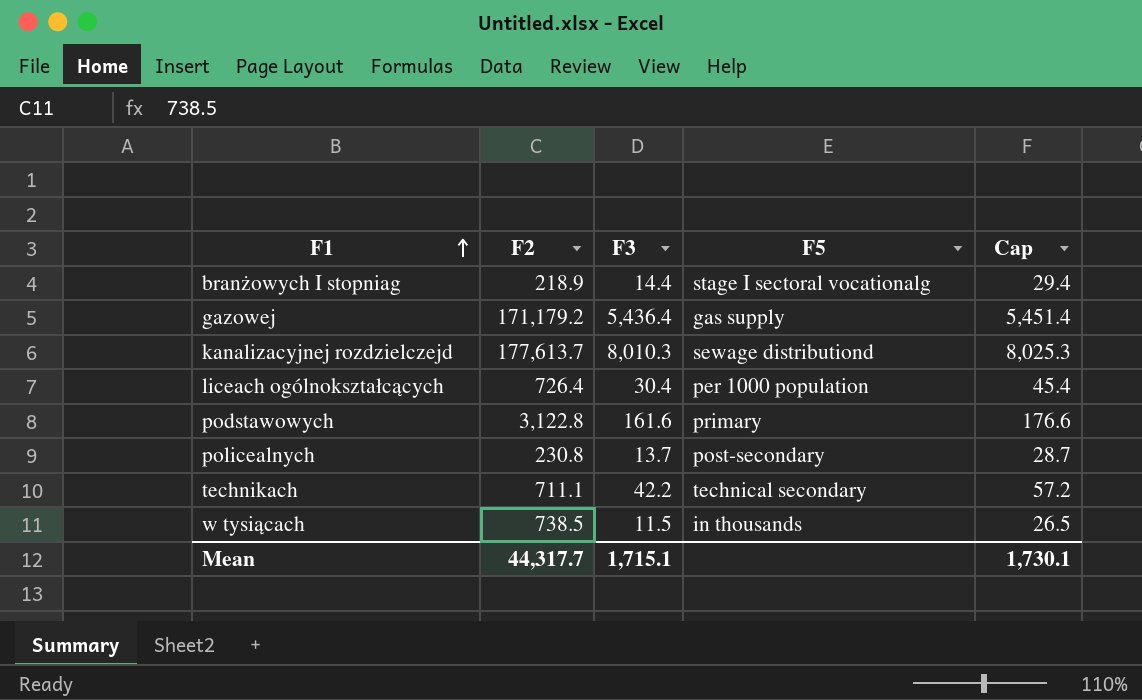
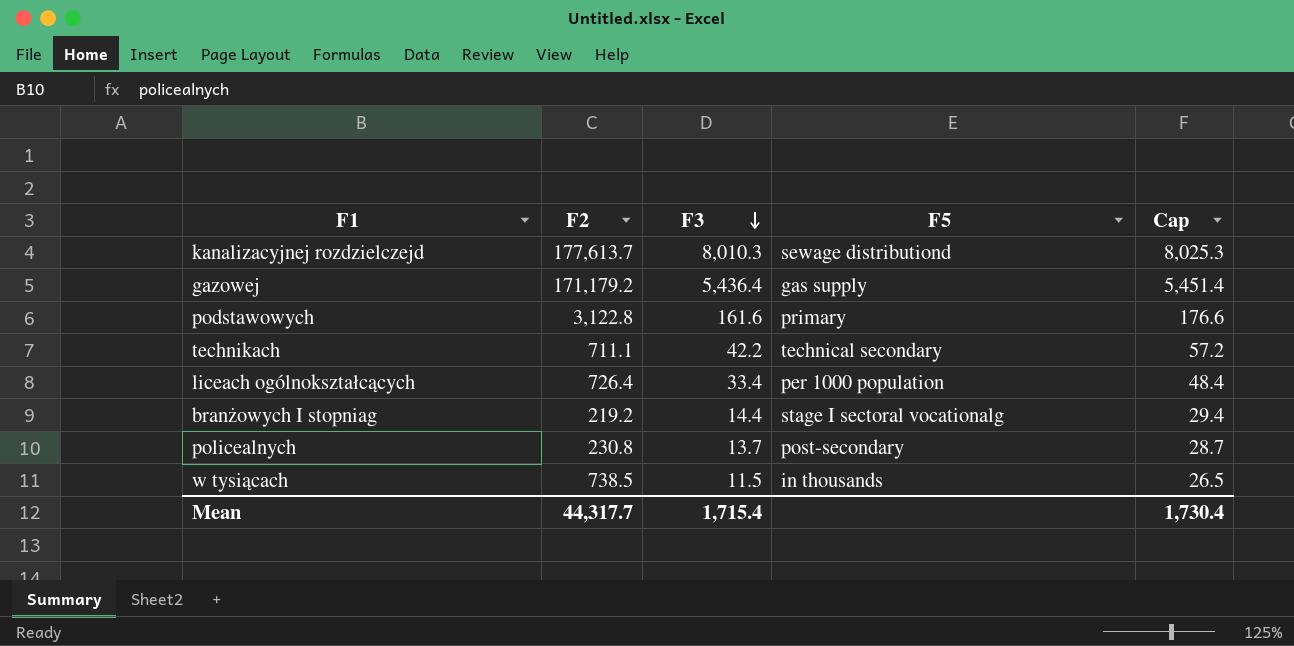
row order: F1 ascending -> F3 descending
liceach ogólnokształcących | F3: 30.4 -> 33.4
liceach ogólnokształcących | Cap: 45.4 -> 48.4
branżowych I stopniag | F2: 218.9 -> 219.2
Mean | F3: 1,715.1 -> 1,715.4
Mean | Cap: 1,730.1 -> 1,730.4

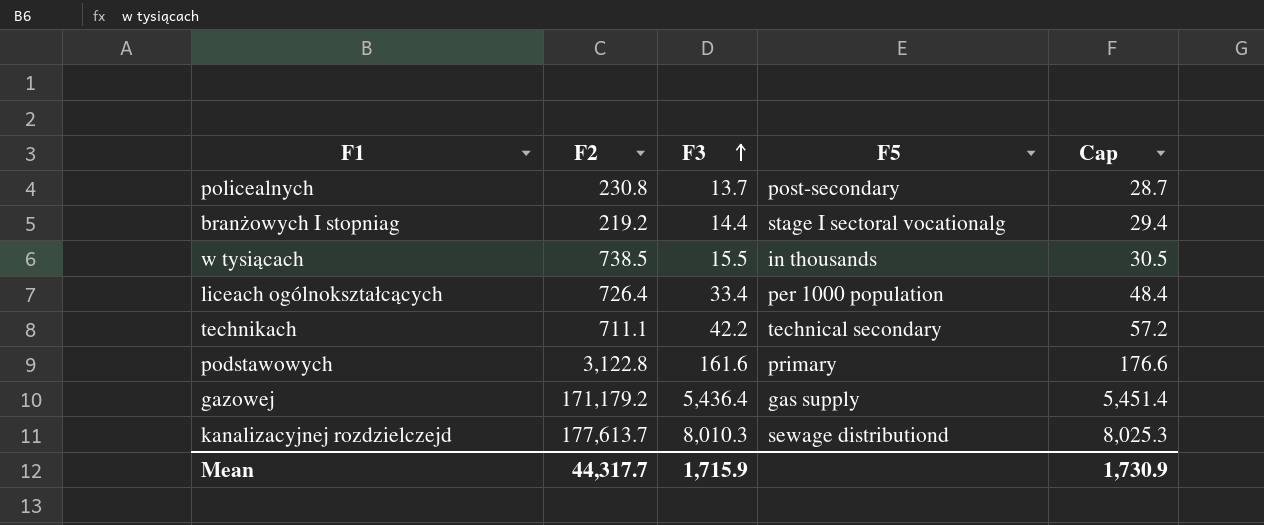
row order: F3 descending -> F3 ascending
w tysiącach | F3: 11.5 -> 15.5
w tysiącach | Cap: 26.5 -> 30.5
Mean | F3: 1,715.4 -> 1,715.9
Mean | Cap: 1,730.4 -> 1,730.9

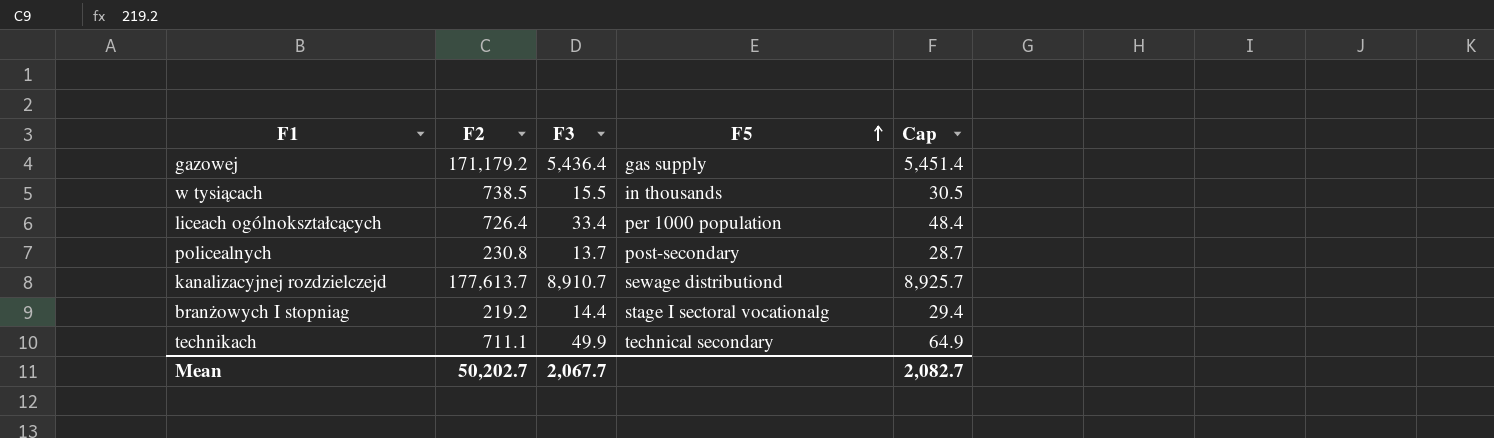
row order: F3 ascending -> F5 ascending
row podstawowych: 3,122.8 | 161.6 | primary | 176.6 -> none
kanalizacyjnej rozdzielczejd | F3: 8,010.3 -> 8,910.7
kanalizacyjnej rozdzielczejd | Cap: 8,025.3 -> 8,925.7
technikach | F3: 42.2 -> 49.9
technikach | Cap: 57.2 -> 64.9
Mean | F2: 44,317.7 -> 50,202.7
Mean | F3: 1,715.9 -> 2,067.7
Mean | Cap: 1,730.9 -> 2,082.7

